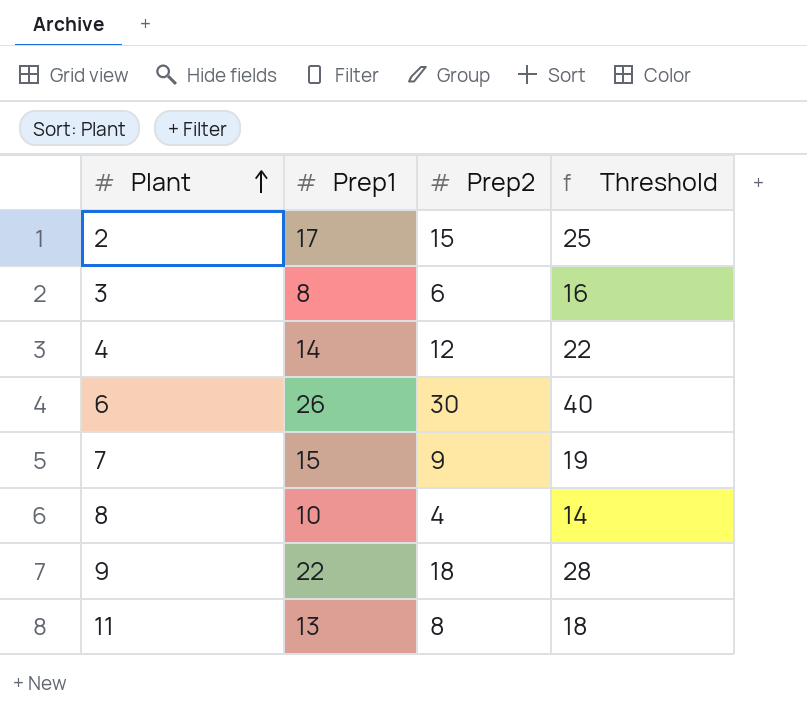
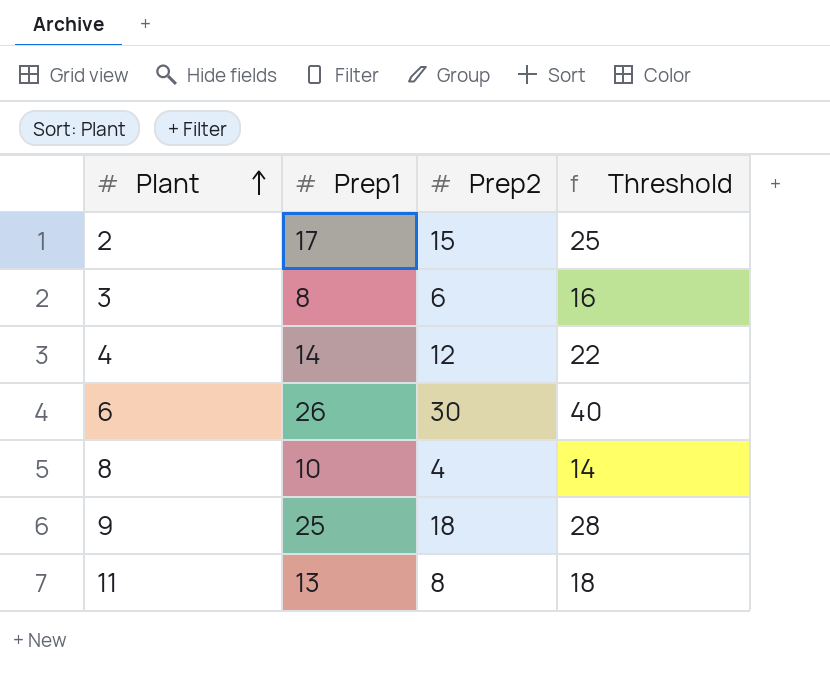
row 7: 15 | 9 | 19 -> none
9 | Prep1: 22 -> 25

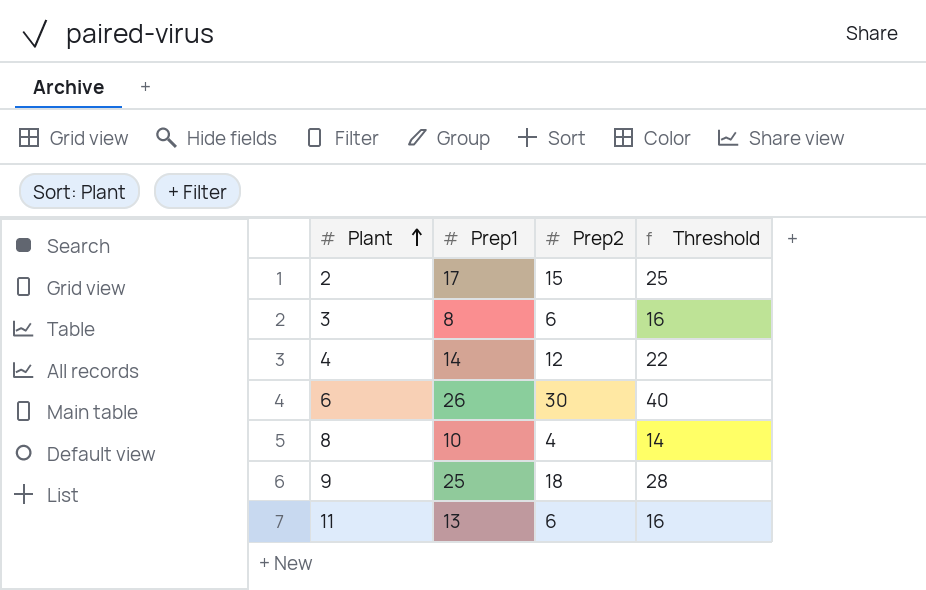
11 | Prep2: 8 -> 6
11 | Threshold: 18 -> 16

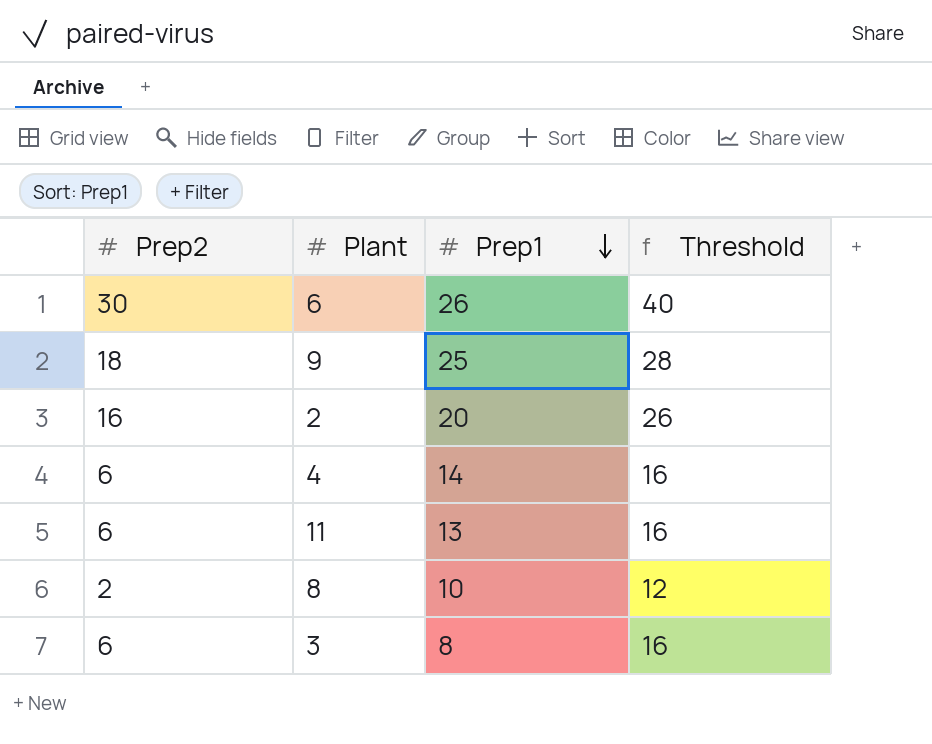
row order: Plant ascending -> Prep1 descending
column Prep2 | position: 3 -> 1
2 | Prep2: 15 -> 16
2 | Prep1: 17 -> 20
2 | Threshold: 25 -> 26
4 | Prep2: 12 -> 6
4 | Threshold: 22 -> 16
8 | Prep2: 4 -> 2
8 | Threshold: 14 -> 12

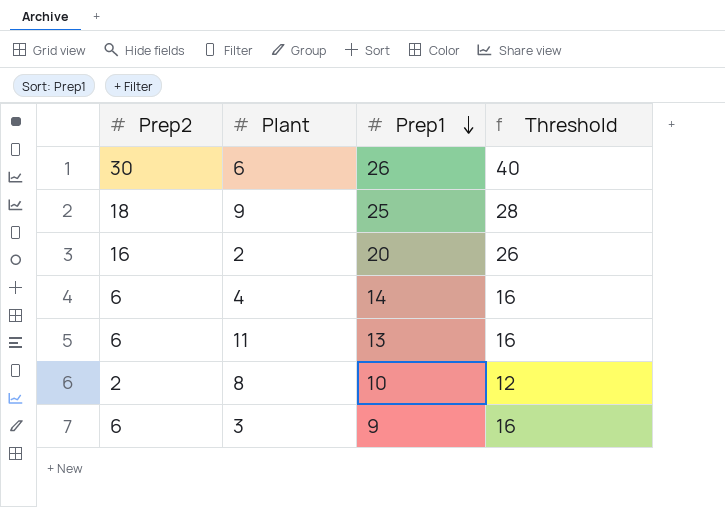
3 | Prep1: 8 -> 9

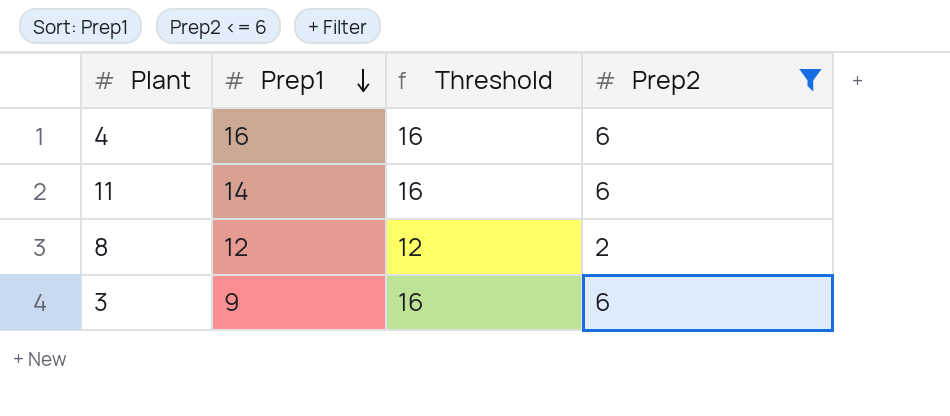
filter: none -> Prep2 <= 6
column Prep2 | position: 1 -> 4
4 | Prep1: 14 -> 16
11 | Prep1: 13 -> 14
8 | Prep1: 10 -> 12

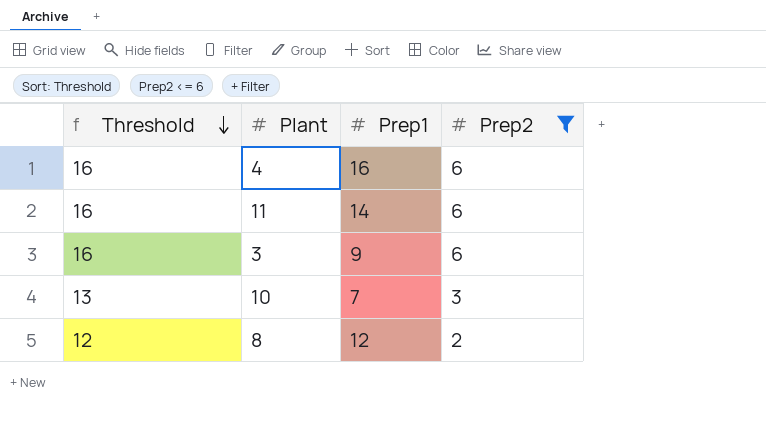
row order: Prep1 descending -> Threshold descending
column Threshold | position: 3 -> 1
row 10: none -> 13 | 7 | 3

